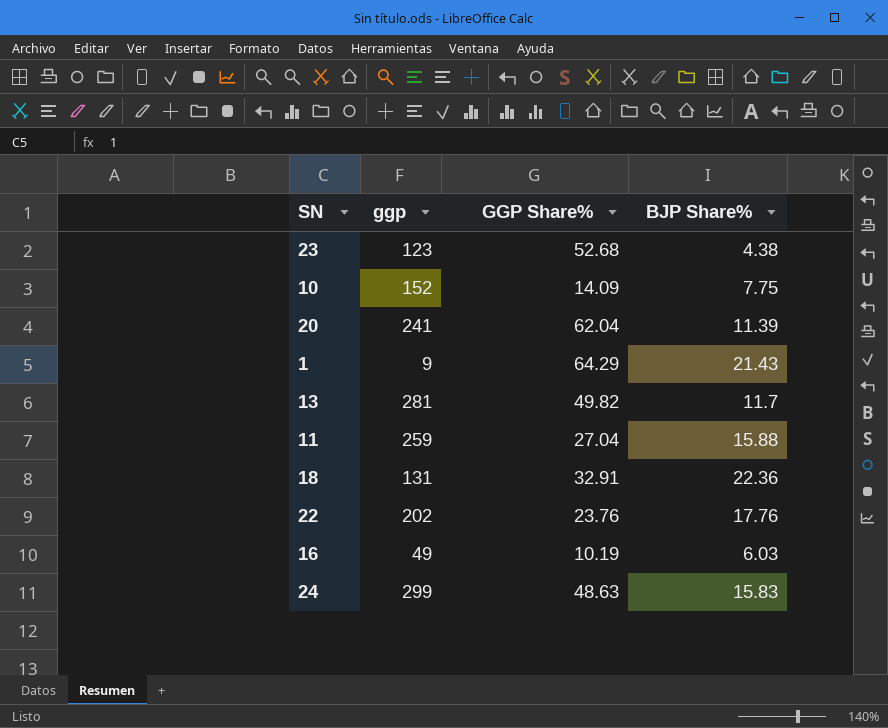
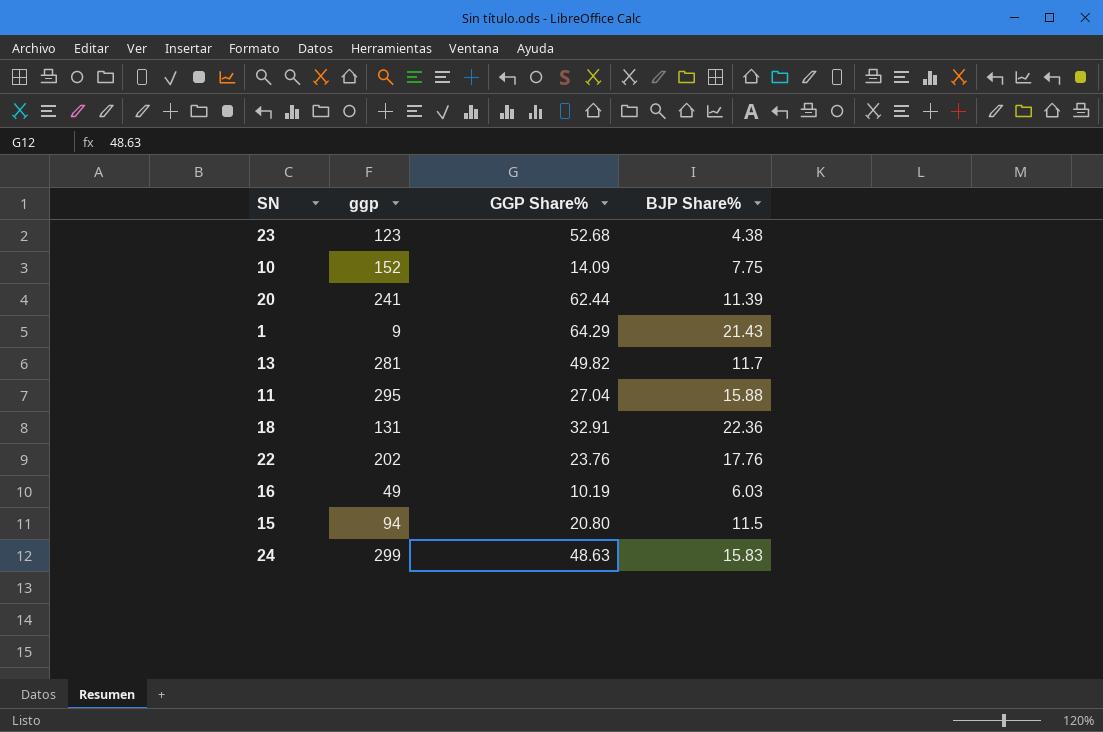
20 | GGP Share%: 62.04 -> 62.44
11 | ggp: 259 -> 295
row 15: none -> 94 | 20.80 | 11.5

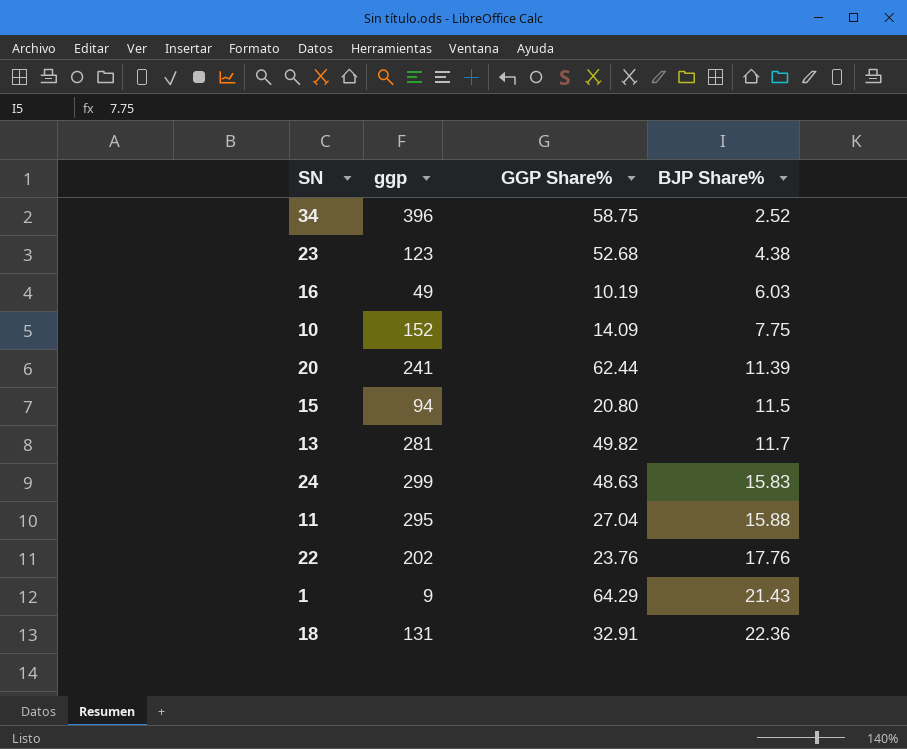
row order: none -> BJP Share% ascending
row 34: none -> 396 | 58.75 | 2.52

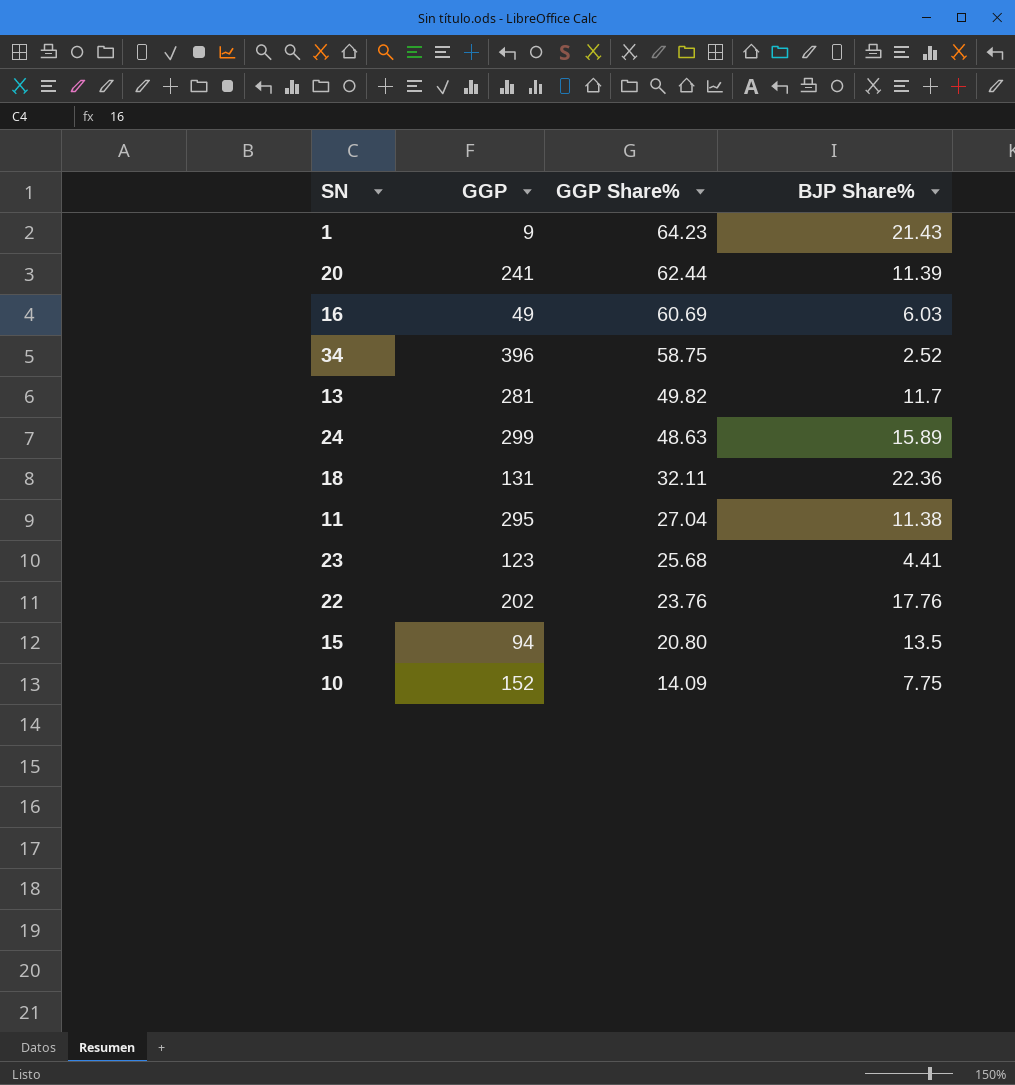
row order: BJP Share% ascending -> GGP Share% descending
column name: ggp -> GGP
1 | GGP Share%: 64.29 -> 64.23
16 | GGP Share%: 10.19 -> 60.69
24 | BJP Share%: 15.83 -> 15.89
18 | GGP Share%: 32.91 -> 32.11
11 | BJP Share%: 15.88 -> 11.38
23 | GGP Share%: 52.68 -> 25.68
23 | BJP Share%: 4.38 -> 4.41
15 | BJP Share%: 11.5 -> 13.5

